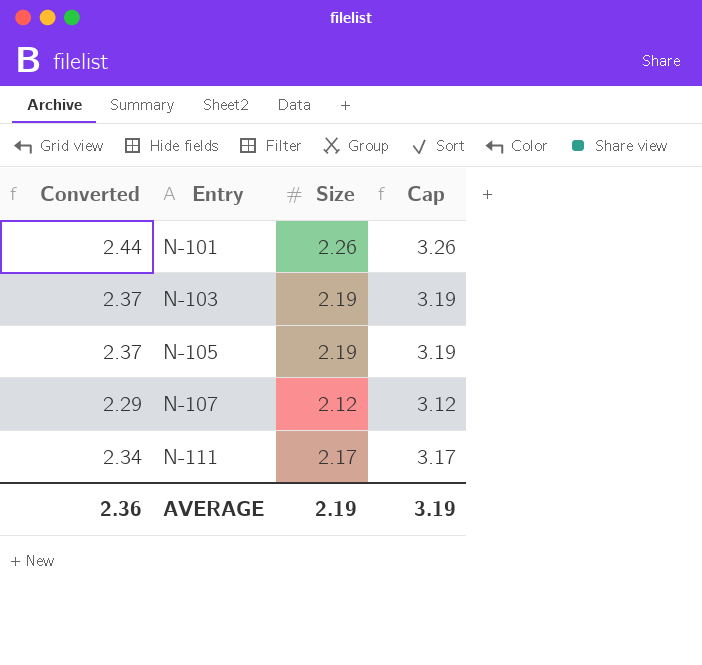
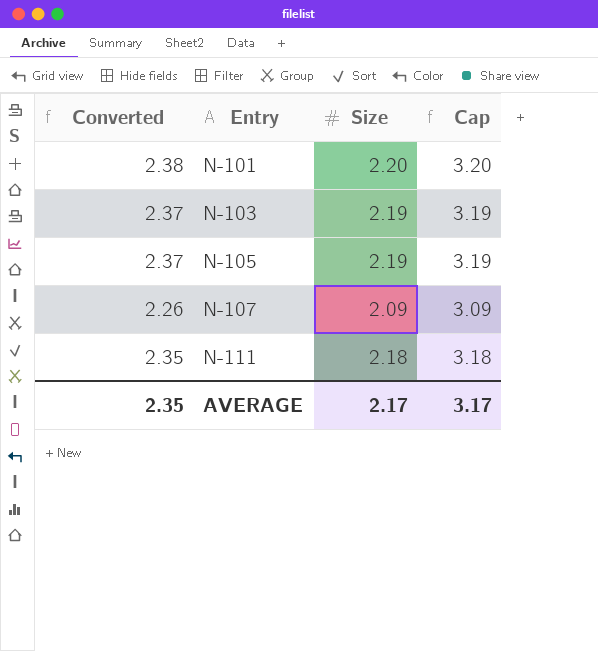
N-101 | Converted: 2.44 -> 2.38
N-101 | Size: 2.26 -> 2.20
N-101 | Cap: 3.26 -> 3.20
N-107 | Converted: 2.29 -> 2.26
N-107 | Size: 2.12 -> 2.09
N-107 | Cap: 3.12 -> 3.09
N-111 | Converted: 2.34 -> 2.35
N-111 | Size: 2.17 -> 2.18
N-111 | Cap: 3.17 -> 3.18
AVERAGE | Converted: 2.36 -> 2.35
AVERAGE | Size: 2.19 -> 2.17
AVERAGE | Cap: 3.19 -> 3.17

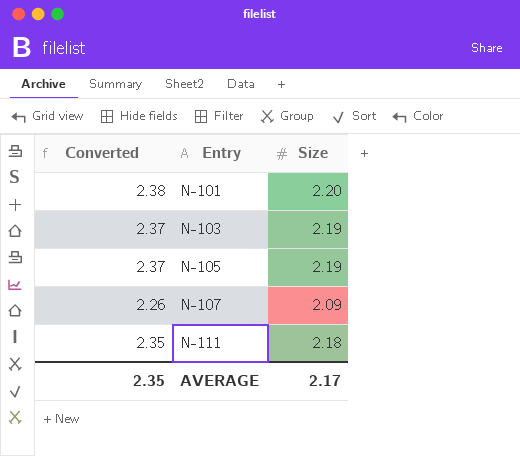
column Cap | formula: [Size] + 1 -> none

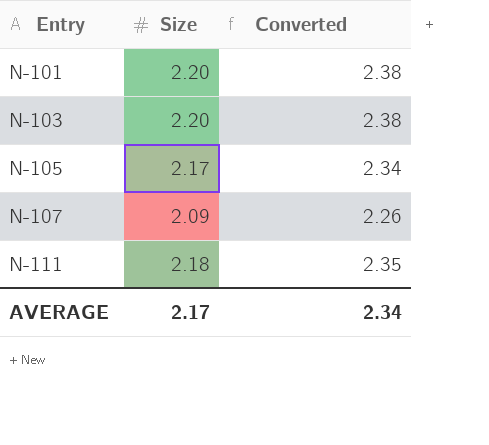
column Converted | position: 1 -> 3
N-103 | Size: 2.19 -> 2.20
N-103 | Converted: 2.37 -> 2.38
N-105 | Size: 2.19 -> 2.17
N-105 | Converted: 2.37 -> 2.34
AVERAGE | Converted: 2.35 -> 2.34

